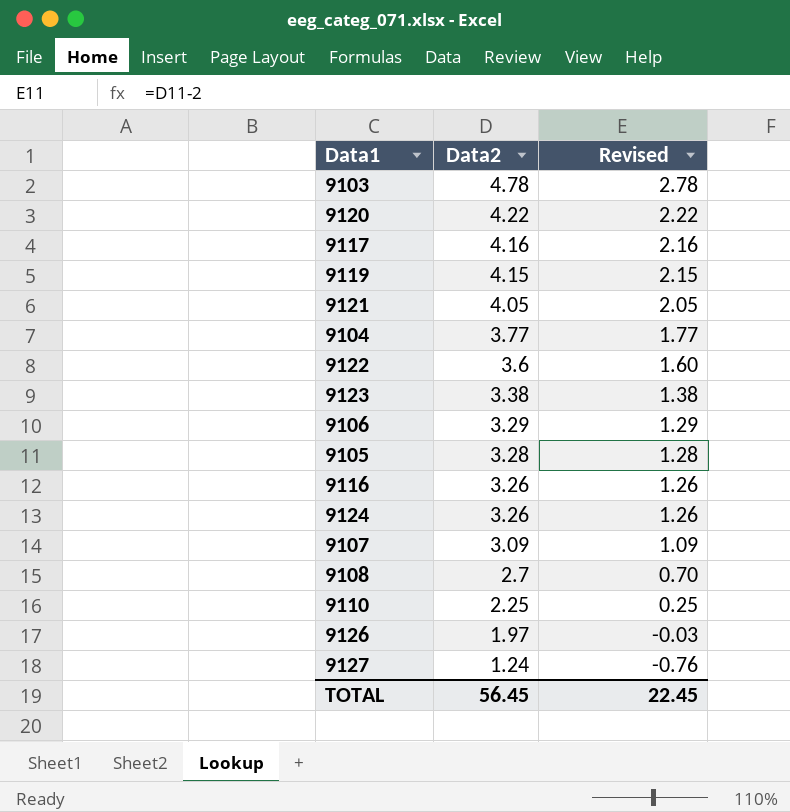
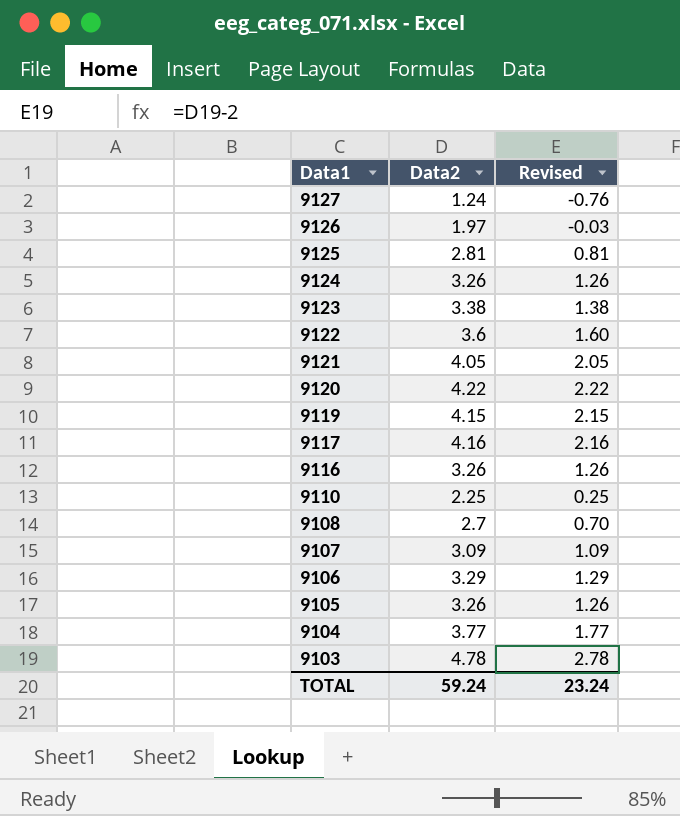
row order: Data2 descending -> Data1 descending
row 9125: none -> 2.81 | 0.81
9105 | Data2: 3.28 -> 3.26
9105 | Revised: 1.28 -> 1.26
TOTAL | Data2: 56.45 -> 59.24
TOTAL | Revised: 22.45 -> 23.24

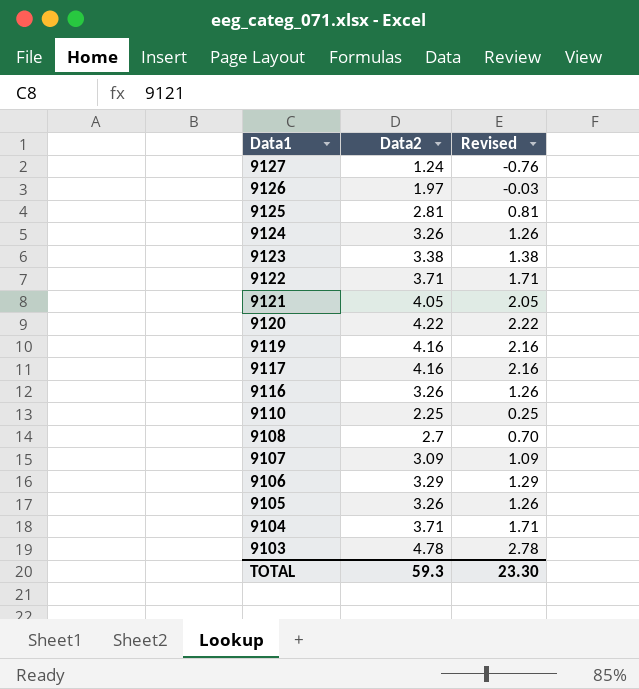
9122 | Data2: 3.6 -> 3.71
9122 | Revised: 1.60 -> 1.71
9119 | Data2: 4.15 -> 4.16
9119 | Revised: 2.15 -> 2.16
9104 | Data2: 3.77 -> 3.71
9104 | Revised: 1.77 -> 1.71
TOTAL | Data2: 59.24 -> 59.3
TOTAL | Revised: 23.24 -> 23.30

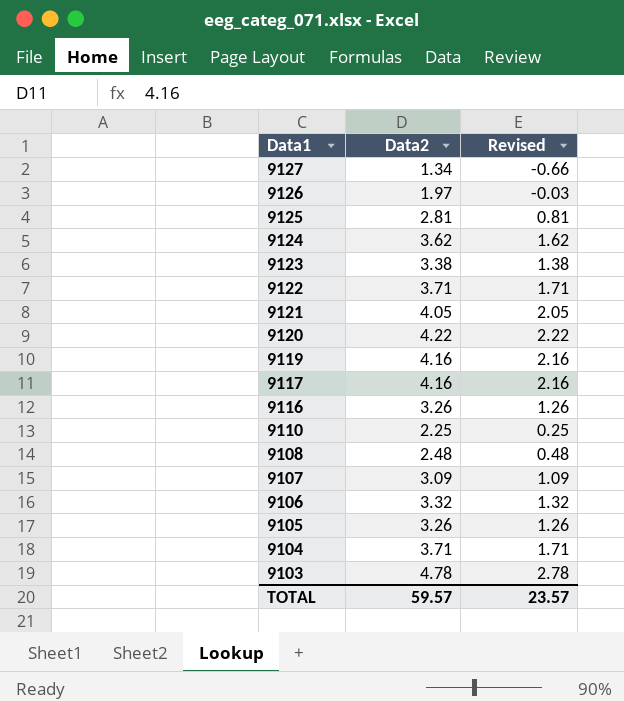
9127 | Data2: 1.24 -> 1.34
9127 | Revised: -0.76 -> -0.66
9124 | Data2: 3.26 -> 3.62
9124 | Revised: 1.26 -> 1.62
9108 | Data2: 2.7 -> 2.48
9108 | Revised: 0.70 -> 0.48
9106 | Data2: 3.29 -> 3.32
9106 | Revised: 1.29 -> 1.32
TOTAL | Data2: 59.3 -> 59.57
TOTAL | Revised: 23.30 -> 23.57

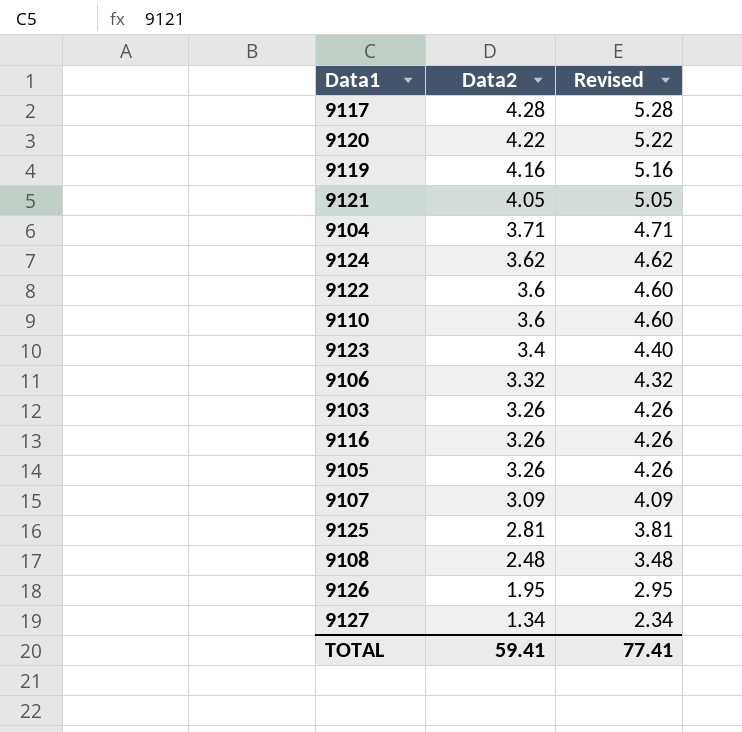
row order: Data1 descending -> Data2 descending
column Revised | formula: [Data2] - 2 -> [Data2] + 1
9117 | Data2: 4.16 -> 4.28
9122 | Data2: 3.71 -> 3.6
9110 | Data2: 2.25 -> 3.6
9123 | Data2: 3.38 -> 3.4
9103 | Data2: 4.78 -> 3.26
9126 | Data2: 1.97 -> 1.95
TOTAL | Data2: 59.57 -> 59.41
TOTAL | Revised: 23.57 -> 77.41

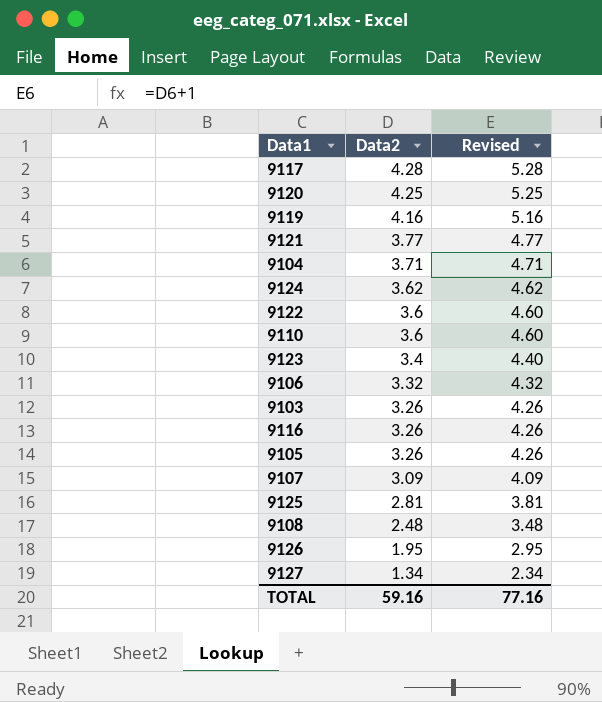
9120 | Data2: 4.22 -> 4.25
9120 | Revised: 5.22 -> 5.25
9121 | Data2: 4.05 -> 3.77
9121 | Revised: 5.05 -> 4.77
TOTAL | Data2: 59.41 -> 59.16
TOTAL | Revised: 77.41 -> 77.16

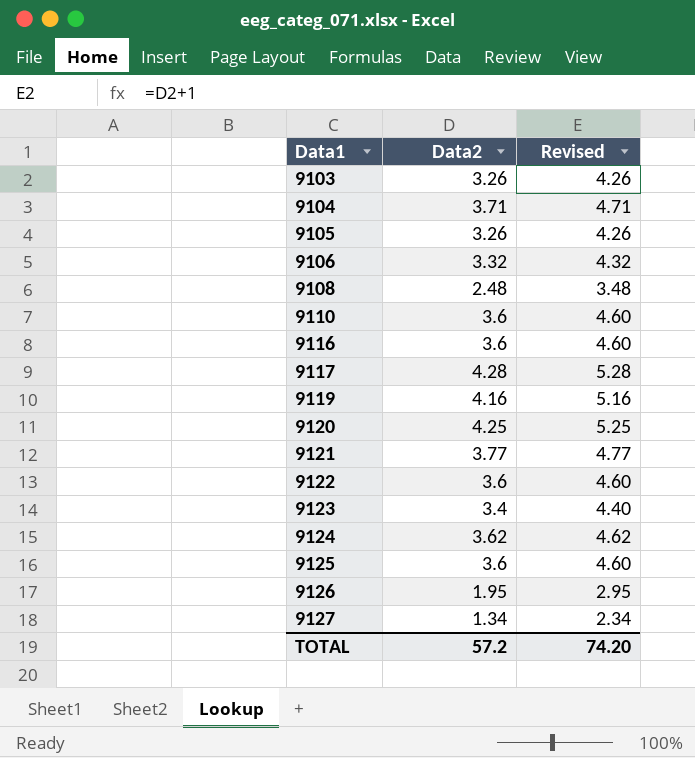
row order: Data2 descending -> Data1 ascending
row 9107: 3.09 | 4.09 -> none
9116 | Data2: 3.26 -> 3.6
9116 | Revised: 4.26 -> 4.60
9125 | Data2: 2.81 -> 3.6
9125 | Revised: 3.81 -> 4.60
TOTAL | Data2: 59.16 -> 57.2
TOTAL | Revised: 77.16 -> 74.20

